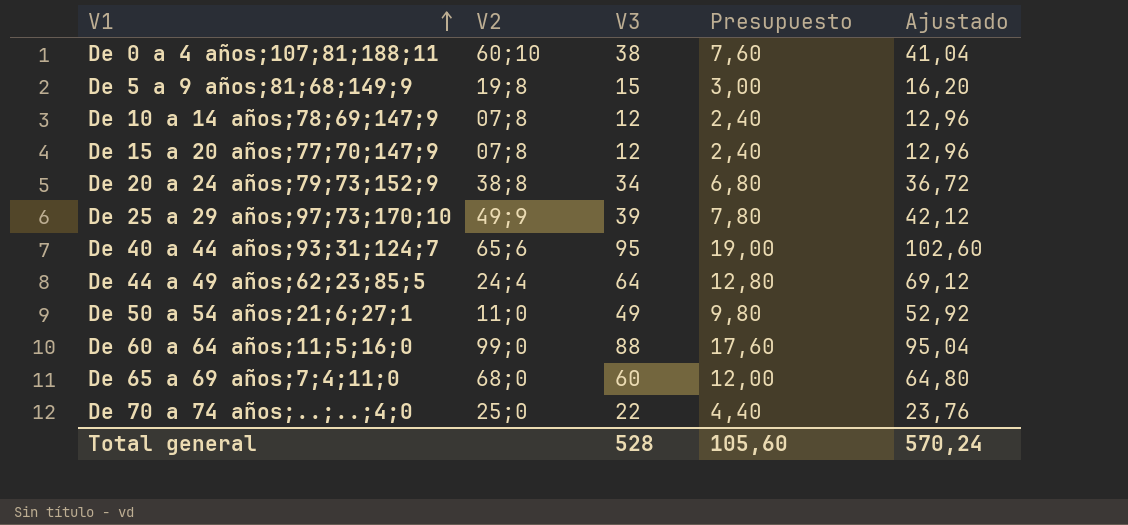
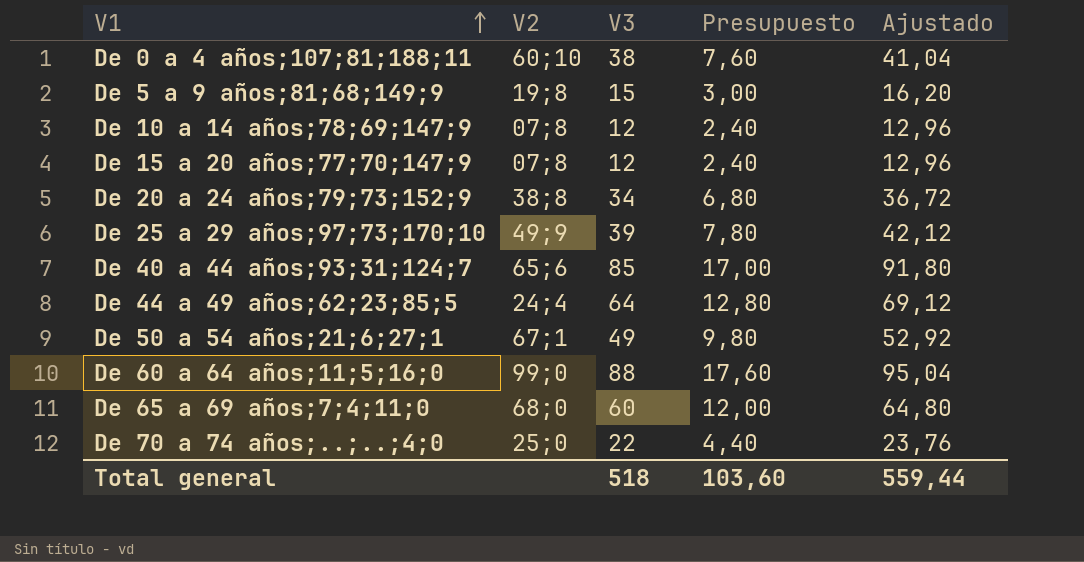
De 40 a 44 años;93;31;124;7 | V3: 95 -> 85
De 40 a 44 años;93;31;124;7 | Presupuesto: 19,00 -> 17,00
De 40 a 44 años;93;31;124;7 | Ajustado: 102,60 -> 91,80
De 50 a 54 años;21;6;27;1 | V2: 11;0 -> 67;1
Total general | V3: 528 -> 518
Total general | Presupuesto: 105,60 -> 103,60
Total general | Ajustado: 570,24 -> 559,44

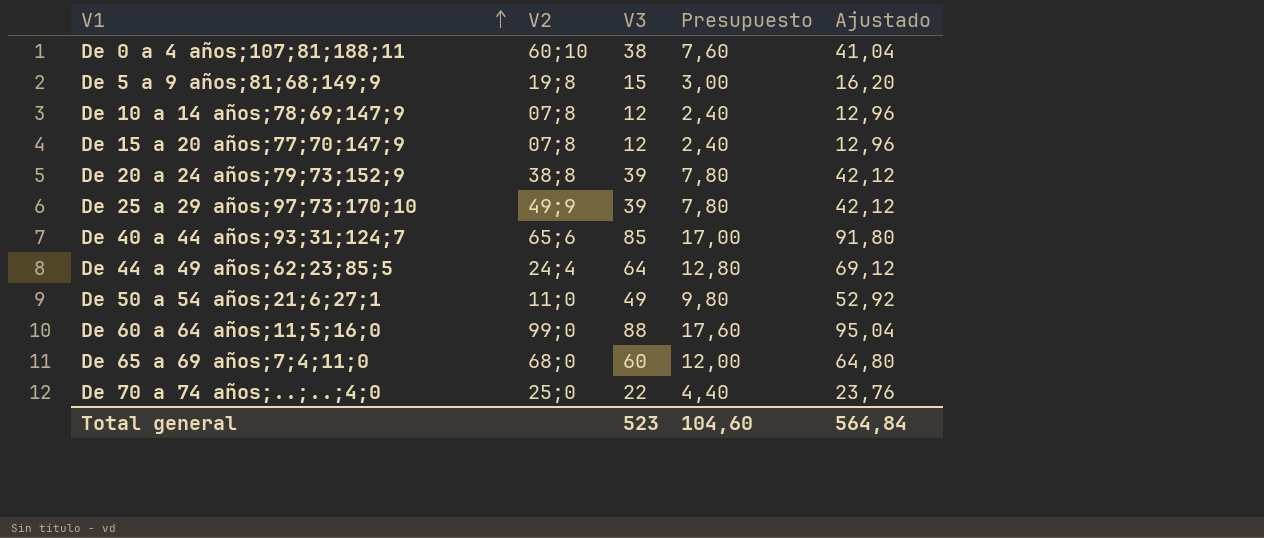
De 20 a 24 años;79;73;152;9 | V3: 34 -> 39
De 20 a 24 años;79;73;152;9 | Presupuesto: 6,80 -> 7,80
De 20 a 24 años;79;73;152;9 | Ajustado: 36,72 -> 42,12
De 50 a 54 años;21;6;27;1 | V2: 67;1 -> 11;0
Total general | V3: 518 -> 523
Total general | Presupuesto: 103,60 -> 104,60
Total general | Ajustado: 559,44 -> 564,84

